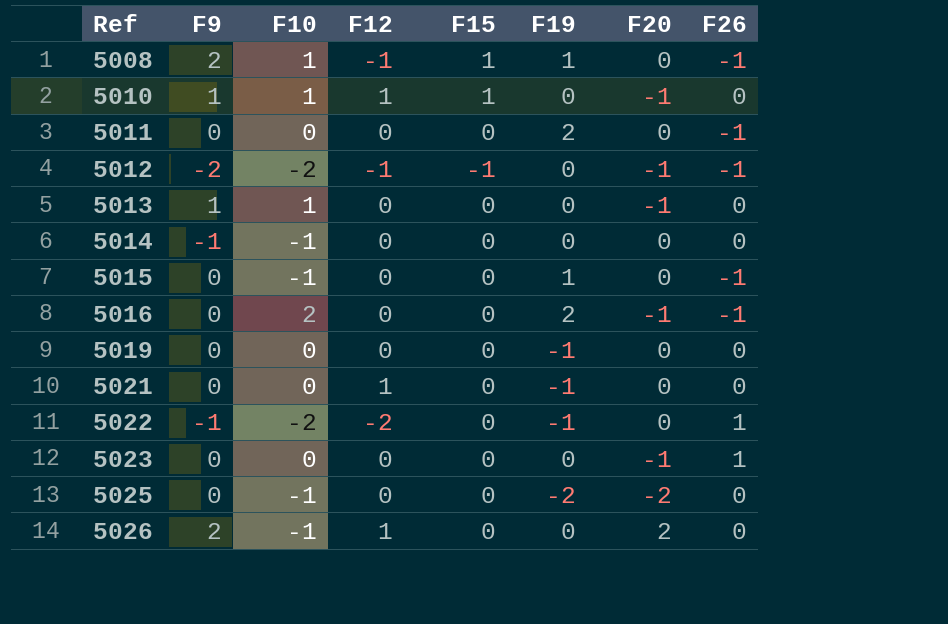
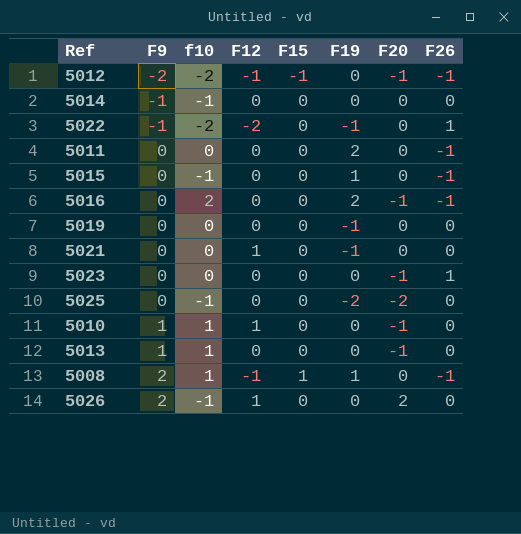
row order: Ref ascending -> F9 ascending
column name: F10 -> f10
5010 | F15: 1 -> 0

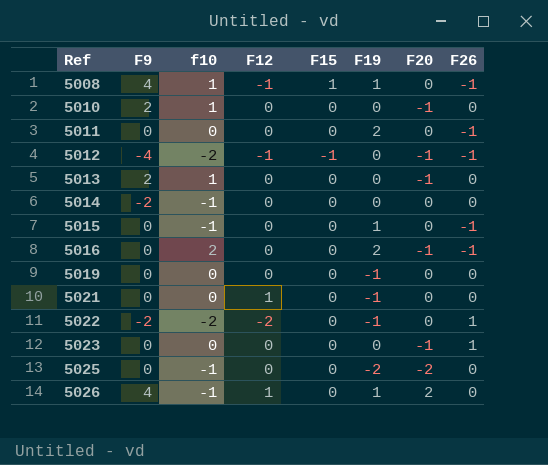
row order: F9 ascending -> Ref ascending
5008 | F9: 2 -> 4
5010 | F9: 1 -> 2
5010 | F12: 1 -> 0
5012 | F9: -2 -> -4
5013 | F9: 1 -> 2
5014 | F9: -1 -> -2
5022 | F9: -1 -> -2
5026 | F9: 2 -> 4
5026 | F19: 0 -> 1

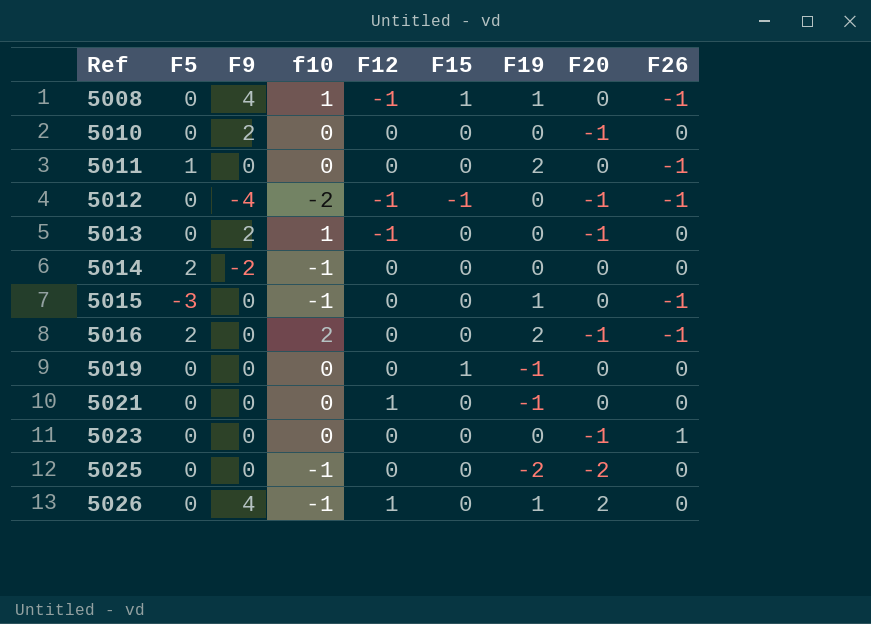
column F5 | position: none -> 2
row 5022: -2 | -2 | -2 | 0 | -1 | 0 | 1 -> none
5010 | f10: 1 -> 0
5013 | F12: 0 -> -1
5019 | F15: 0 -> 1

